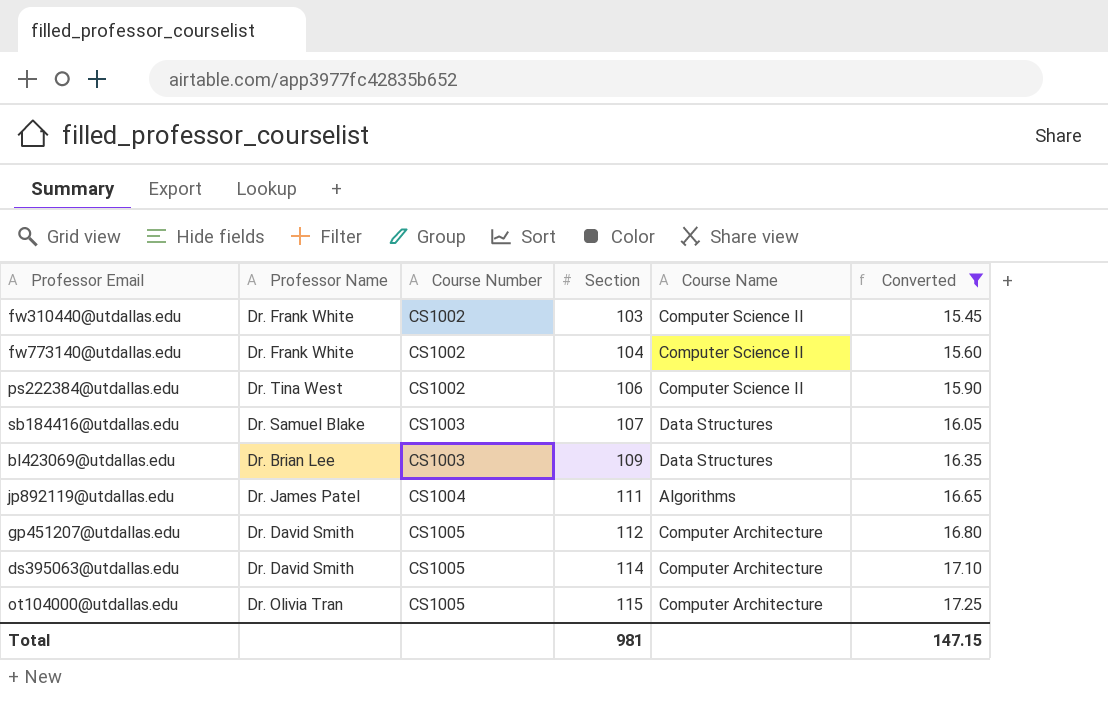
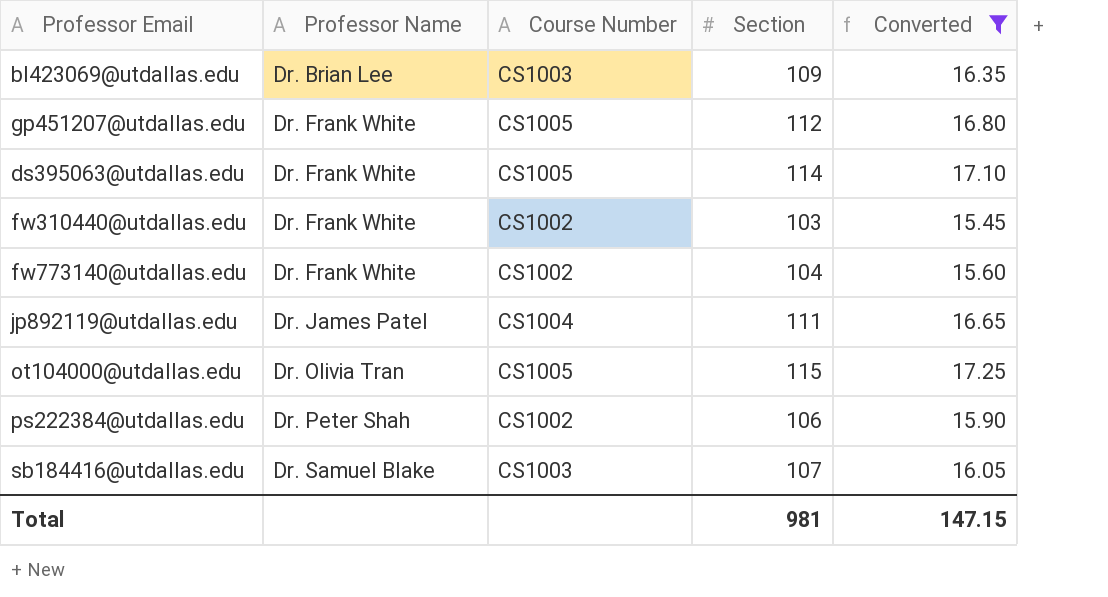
row order: Course Number ascending -> Professor Name ascending
column Course Name | position: 5 -> none
gp451207@utdallas.edu | Professor Name: Dr. David Smith -> Dr. Frank White
ds395063@utdallas.edu | Professor Name: Dr. David Smith -> Dr. Frank White
ps222384@utdallas.edu | Professor Name: Dr. Tina West -> Dr. Peter Shah

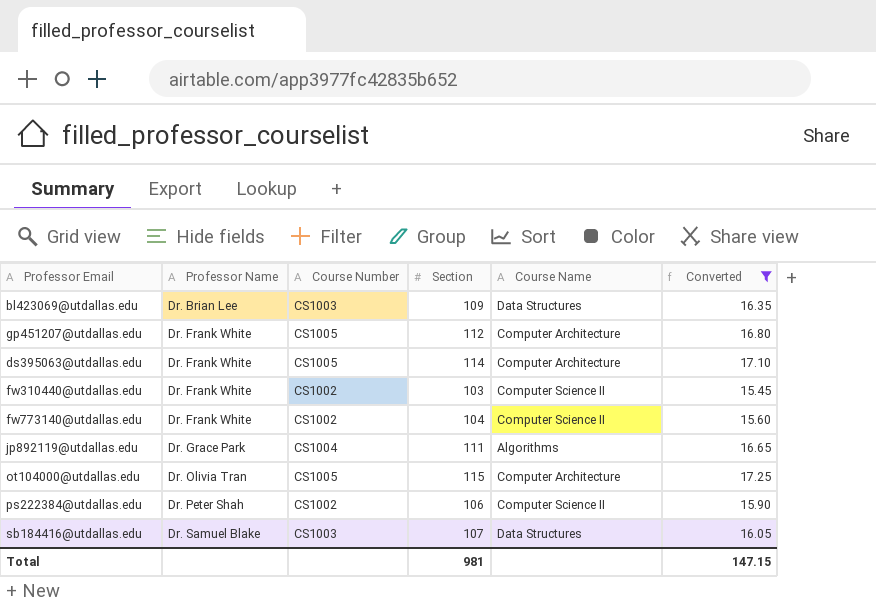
column Course Name | position: none -> 5
jp892119@utdallas.edu | Professor Name: Dr. James Patel -> Dr. Grace Park

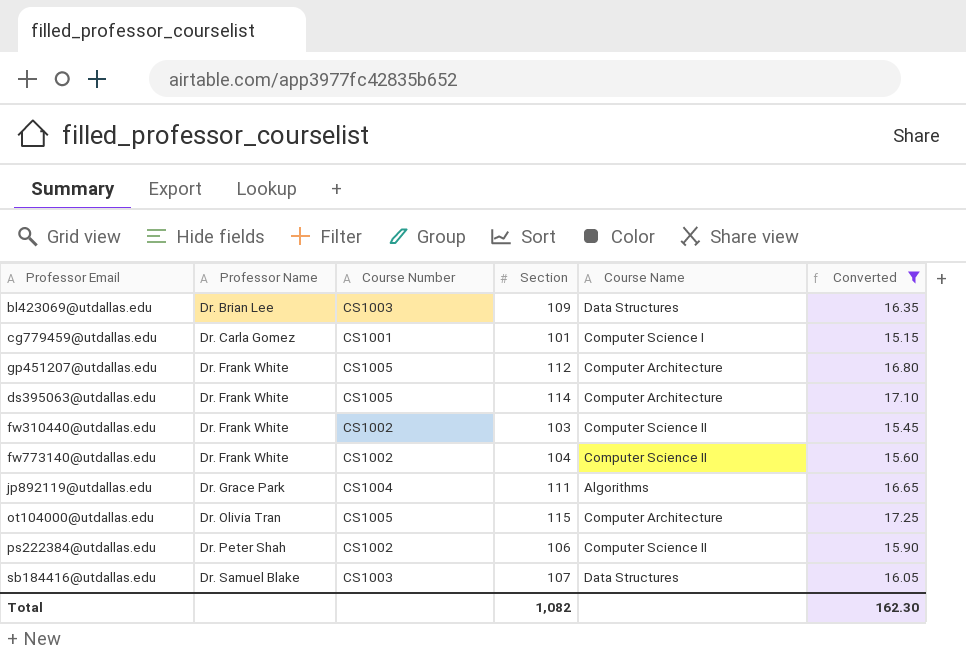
row cg779459@utdallas.edu: none -> Dr. Carla Gomez | CS1001 | 101 | Computer Science I | 15.15
Total | Section: 981 -> 1,082
Total | Converted: 147.15 -> 162.30

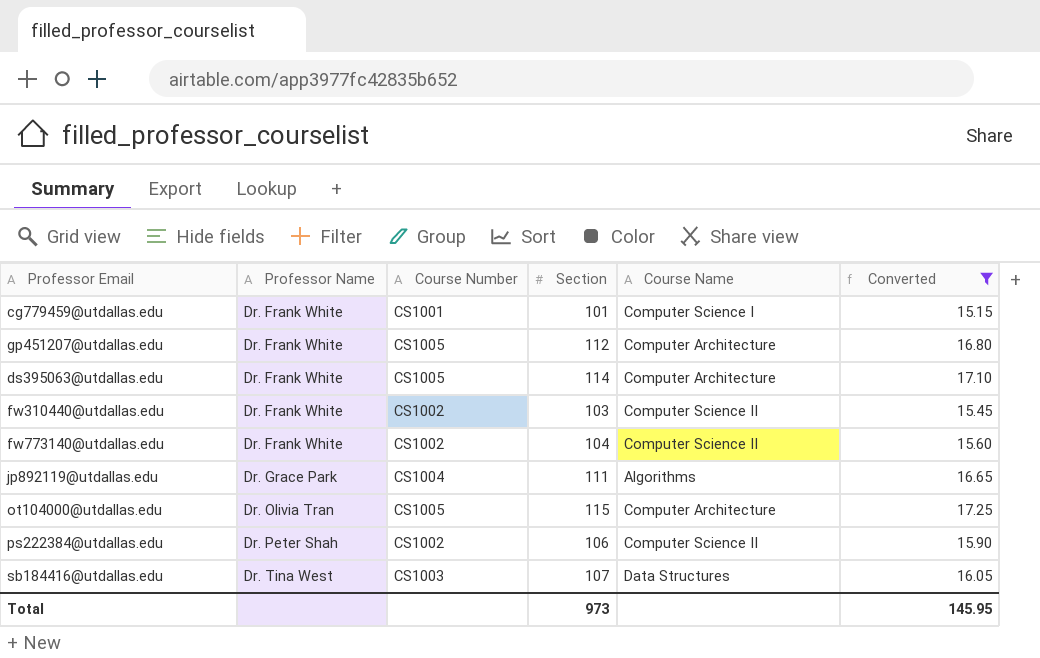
row bl423069@utdallas.edu: Dr. Brian Lee | CS1003 | 109 | Data Structures | 16.35 -> none
cg779459@utdallas.edu | Professor Name: Dr. Carla Gomez -> Dr. Frank White
sb184416@utdallas.edu | Professor Name: Dr. Samuel Blake -> Dr. Tina West
Total | Section: 1,082 -> 973
Total | Converted: 162.30 -> 145.95

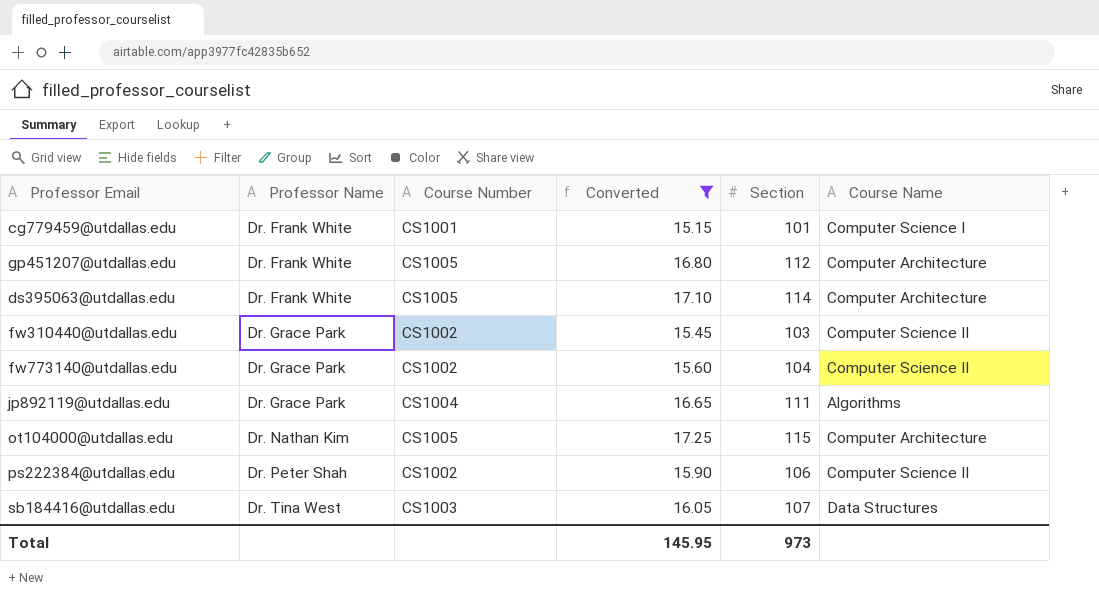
column Converted | position: 6 -> 4
fw310440@utdallas.edu | Professor Name: Dr. Frank White -> Dr. Grace Park
fw773140@utdallas.edu | Professor Name: Dr. Frank White -> Dr. Grace Park
ot104000@utdallas.edu | Professor Name: Dr. Olivia Tran -> Dr. Nathan Kim

